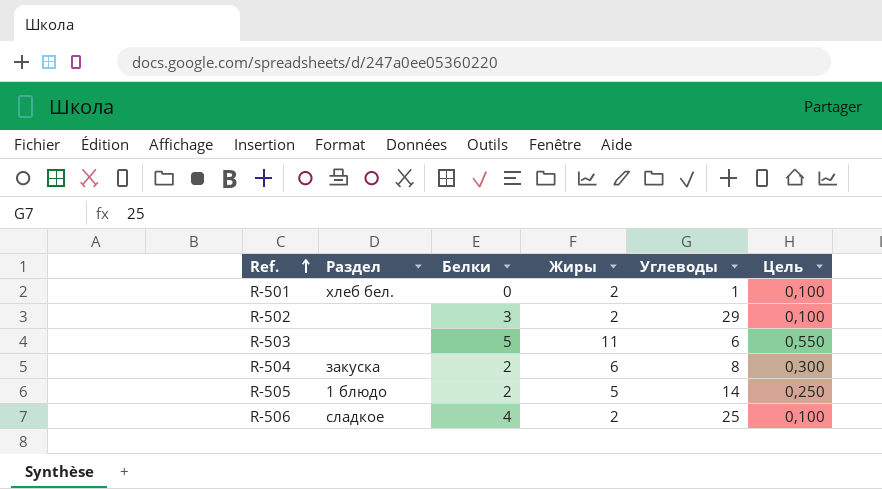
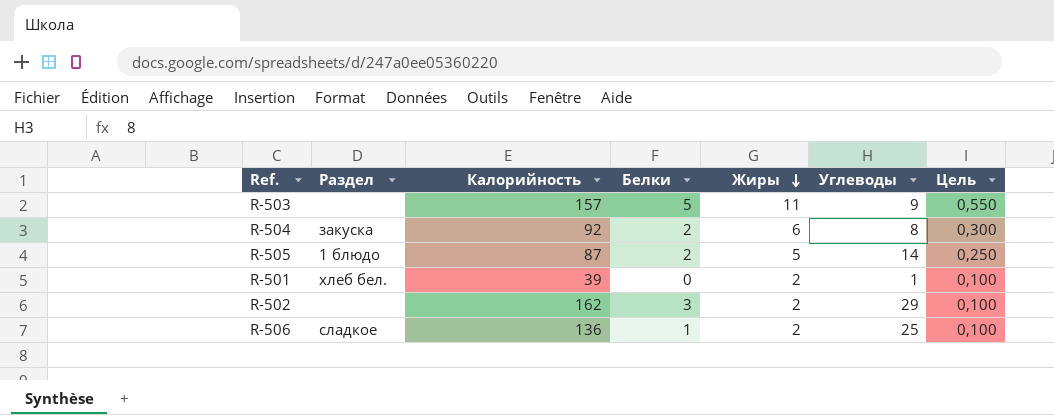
row order: Ref. ascending -> Жиры descending
column Калорийность | position: none -> 3
R-503 | Углеводы: 6 -> 9
R-506 | Белки: 4 -> 1

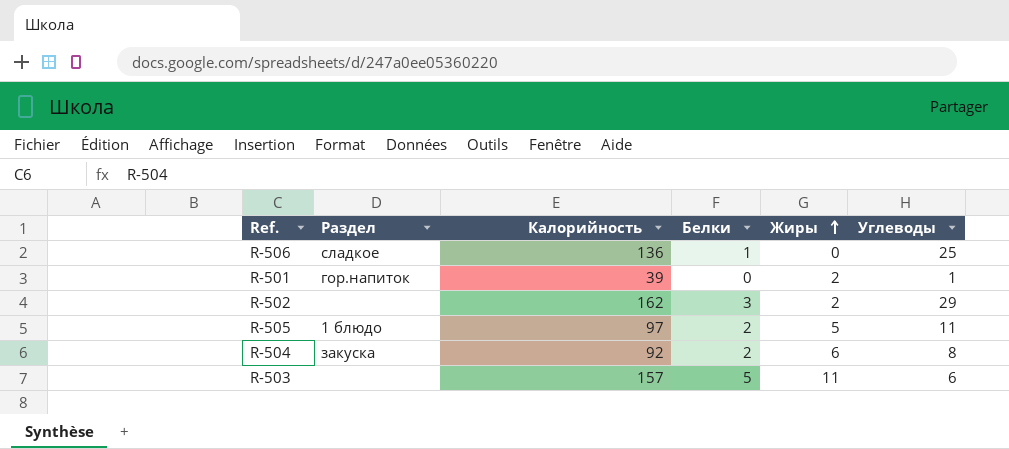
row order: Жиры descending -> Жиры ascending
column Цель | formula: [Жиры] * 0,05 -> none
R-506 | Жиры: 2 -> 0
R-501 | Раздел: хлеб бел. -> гор.напиток
R-505 | Калорийность: 87 -> 97
R-505 | Углеводы: 14 -> 11
R-503 | Углеводы: 9 -> 6

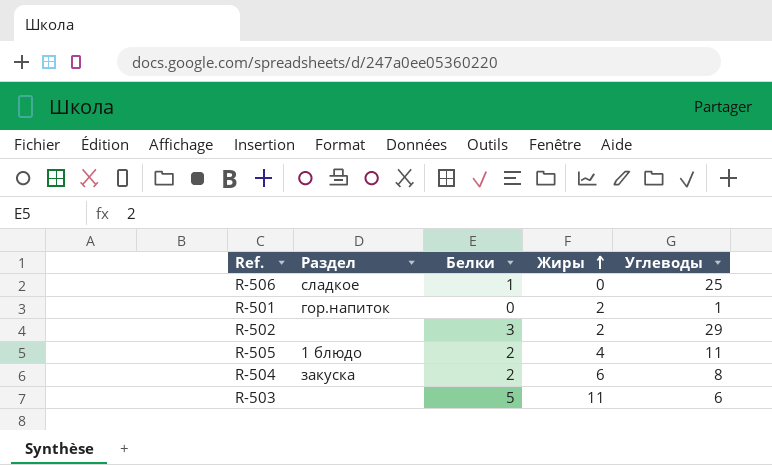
column Калорийность | position: 3 -> none
R-505 | Жиры: 5 -> 4

